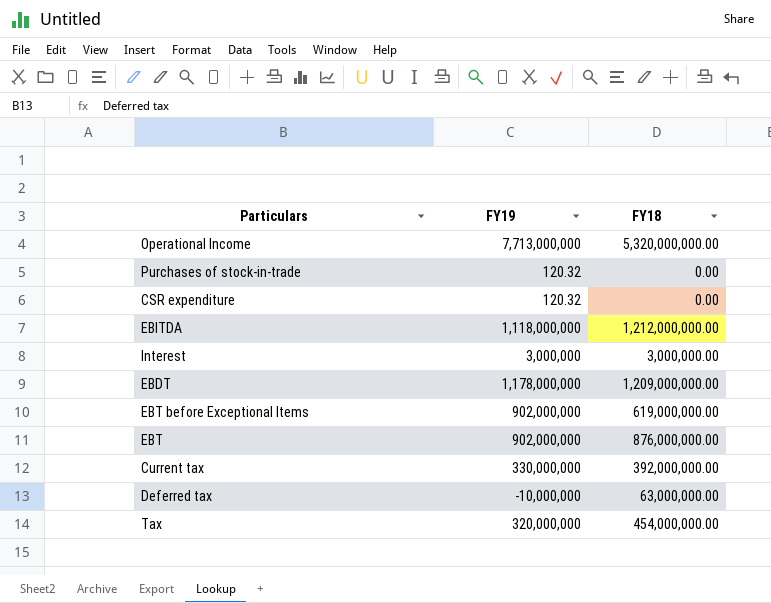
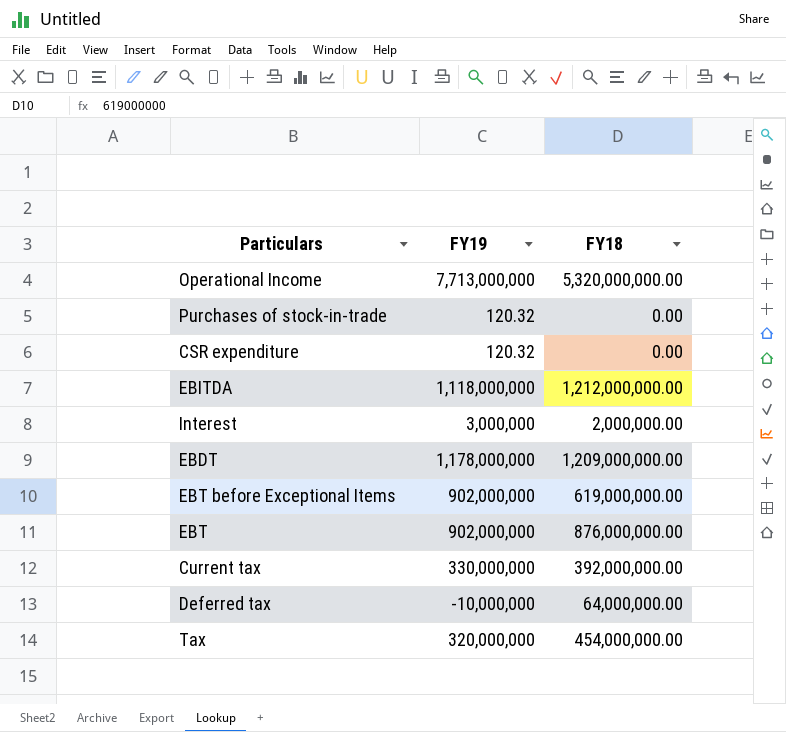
Interest | FY18: 3,000,000.00 -> 2,000,000.00
Deferred tax | FY18: 63,000,000.00 -> 64,000,000.00

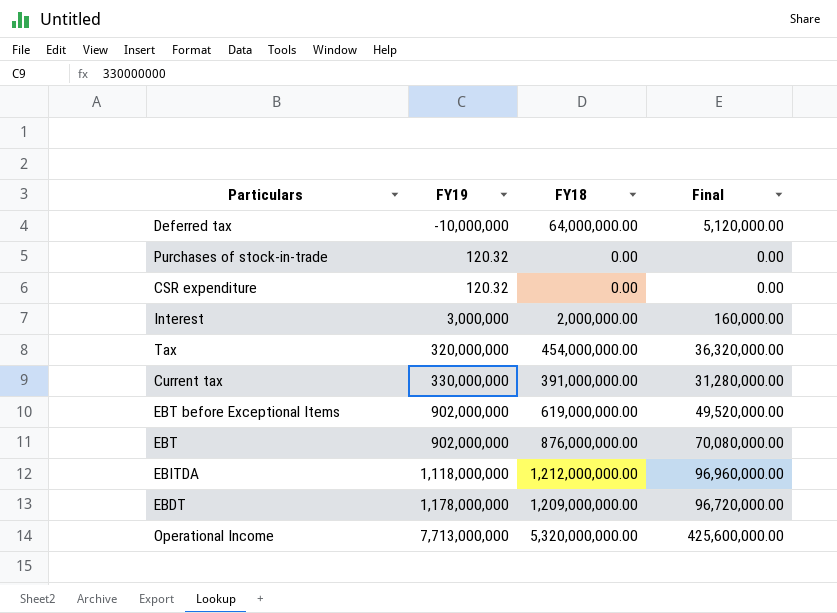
row order: none -> FY19 ascending
column Final | formula: none -> [FY18] * 0.08
Current tax | FY18: 392,000,000.00 -> 391,000,000.00

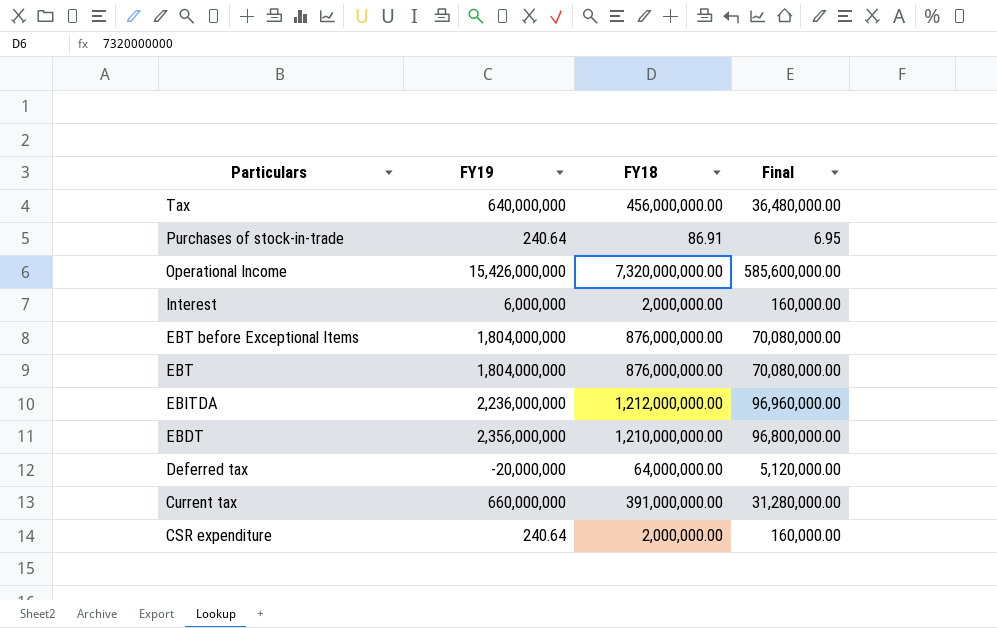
row order: FY19 ascending -> Particulars descending
Tax | FY19: 320,000,000 -> 640,000,000
Tax | FY18: 454,000,000.00 -> 456,000,000.00
Tax | Final: 36,320,000.00 -> 36,480,000.00
Purchases of stock-in-trade | FY19: 120.32 -> 240.64
Purchases of stock-in-trade | FY18: 0.00 -> 86.91
Purchases of stock-in-trade | Final: 0.00 -> 6.95
Operational Income | FY19: 7,713,000,000 -> 15,426,000,000
Operational Income | FY18: 5,320,000,000.00 -> 7,320,000,000.00
Operational Income | Final: 425,600,000.00 -> 585,600,000.00
Interest | FY19: 3,000,000 -> 6,000,000
EBT before Exceptional Items | FY19: 902,000,000 -> 1,804,000,000
EBT before Exceptional Items | FY18: 619,000,000.00 -> 876,000,000.00
EBT before Exceptional Items | Final: 49,520,000.00 -> 70,080,000.00
EBT | FY19: 902,000,000 -> 1,804,000,000
EBITDA | FY19: 1,118,000,000 -> 2,236,000,000
EBDT | FY19: 1,178,000,000 -> 2,356,000,000
EBDT | FY18: 1,209,000,000.00 -> 1,210,000,000.00
EBDT | Final: 96,720,000.00 -> 96,800,000.00
Deferred tax | FY19: -10,000,000 -> -20,000,000
Current tax | FY19: 330,000,000 -> 660,000,000
CSR expenditure | FY19: 120.32 -> 240.64
CSR expenditure | FY18: 0.00 -> 2,000,000.00
CSR expenditure | Final: 0.00 -> 160,000.00

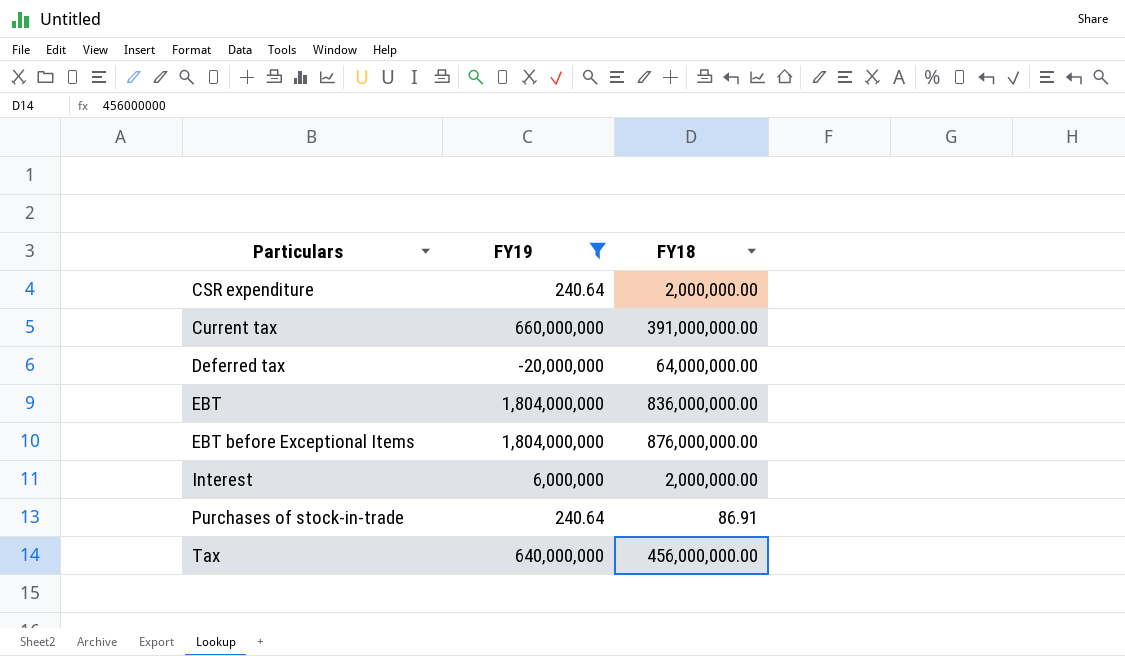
filter: none -> FY19 <= 1,804,000,000
row order: Particulars descending -> Particulars ascending
column Final | formula: [FY18] * 0.08 -> none
EBT | FY18: 876,000,000.00 -> 836,000,000.00

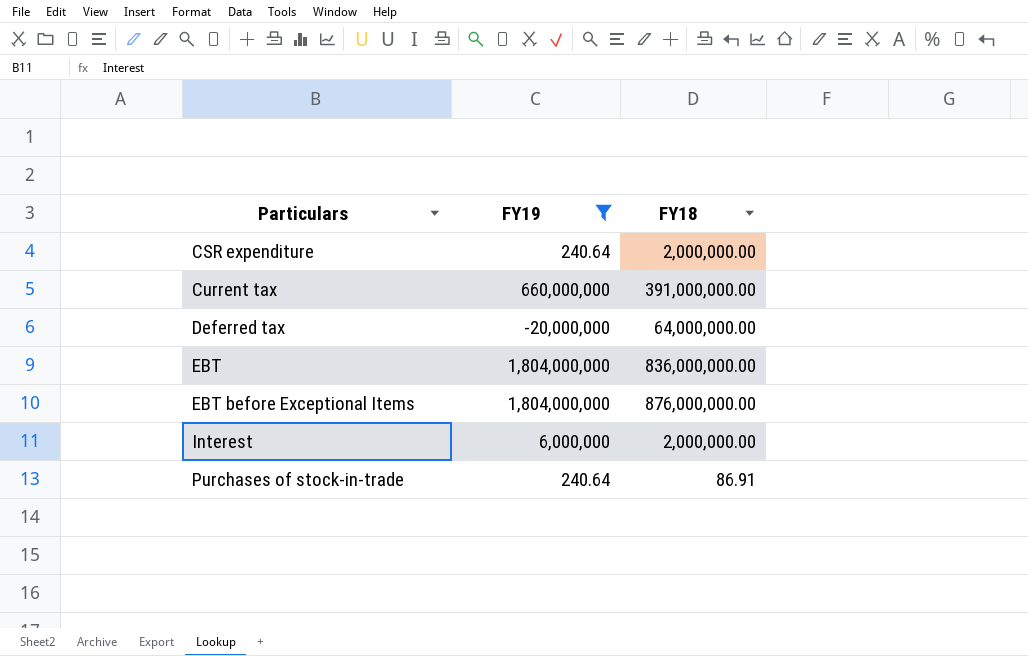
row Tax: 640,000,000 | 456,000,000.00 -> none

